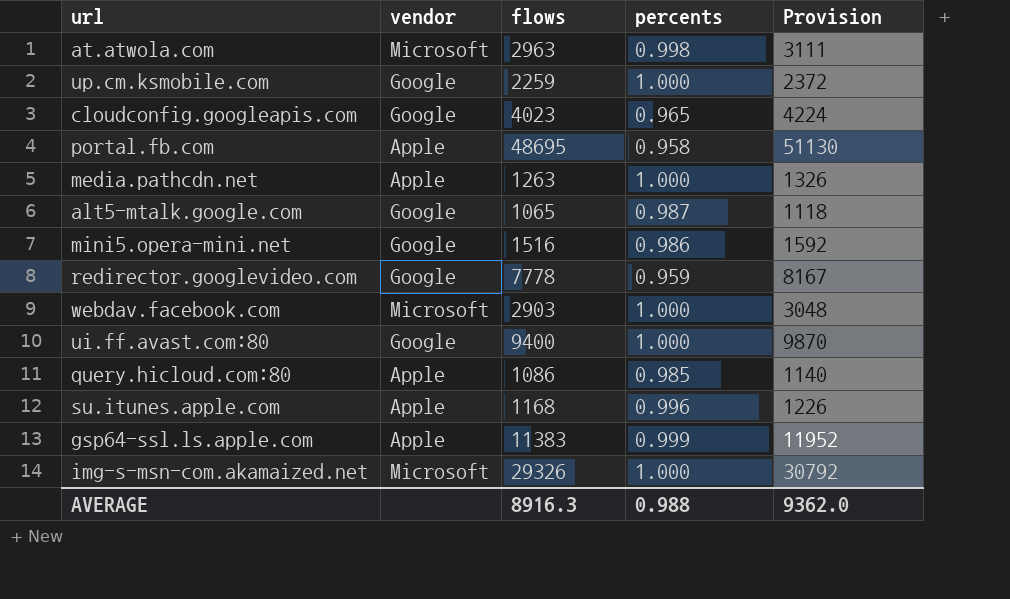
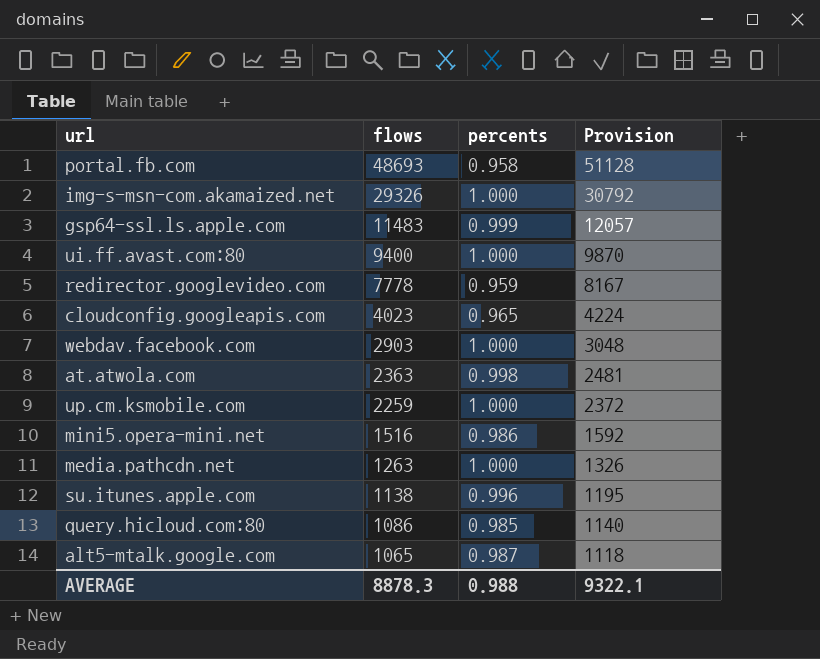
row order: none -> flows descending
column vendor | position: 2 -> none
portal.fb.com | flows: 48695 -> 48693
portal.fb.com | Provision: 51130 -> 51128
gsp64-ssl.ls.apple.com | flows: 11383 -> 11483
gsp64-ssl.ls.apple.com | Provision: 11952 -> 12057
at.atwola.com | flows: 2963 -> 2363
at.atwola.com | Provision: 3111 -> 2481
su.itunes.apple.com | flows: 1168 -> 1138
su.itunes.apple.com | Provision: 1226 -> 1195
AVERAGE | flows: 8916.3 -> 8878.3
AVERAGE | Provision: 9362.0 -> 9322.1

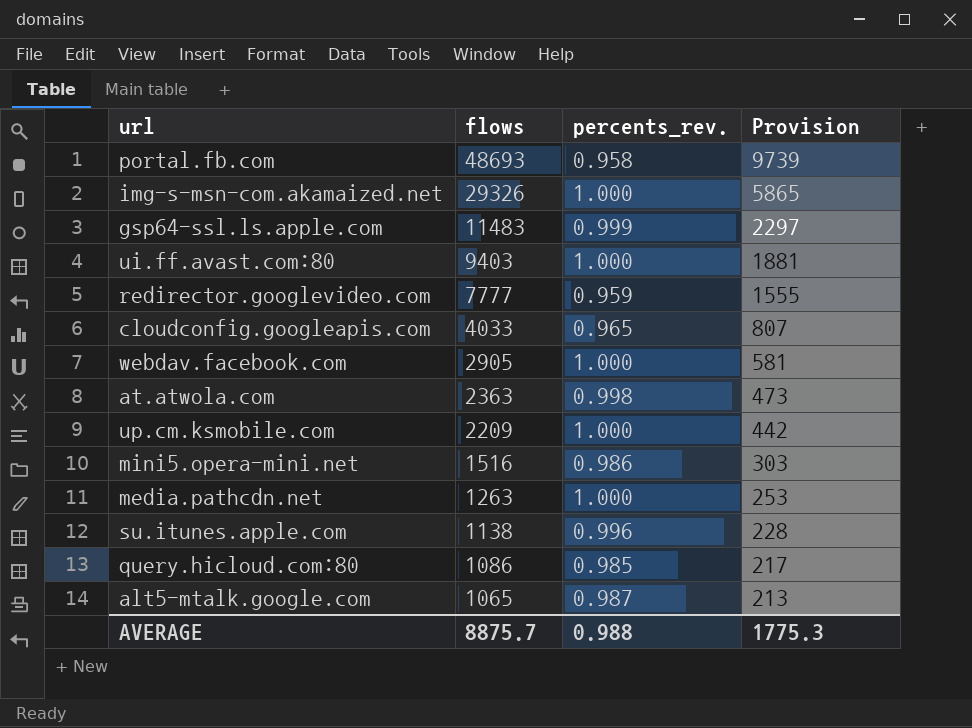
column name: percents -> percents_rev.
column Provision | formula: [flows] * 1.05 -> [flows] * 0.2
ui.ff.avast.com:80 | flows: 9400 -> 9403
redirector.googlevideo.com | flows: 7778 -> 7777
cloudconfig.googleapis.com | flows: 4023 -> 4033
webdav.facebook.com | flows: 2903 -> 2905
up.cm.ksmobile.com | flows: 2259 -> 2209
AVERAGE | flows: 8878.3 -> 8875.7
AVERAGE | Provision: 9322.1 -> 1775.3

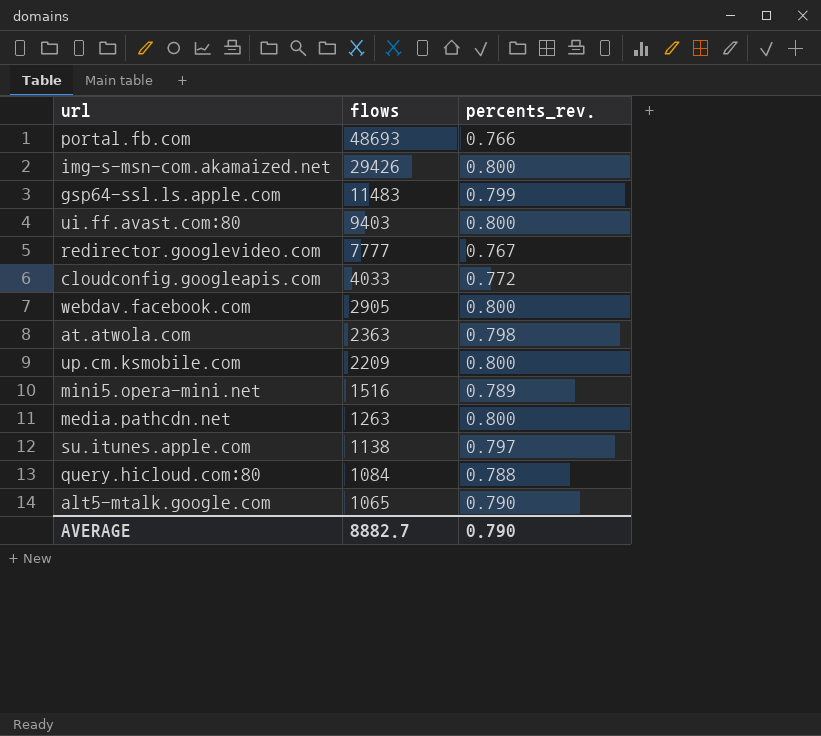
column Provision | formula: [flows] * 0.2 -> none
portal.fb.com | percents_rev.: 0.958 -> 0.766
img-s-msn-com.akamaized.net | flows: 29326 -> 29426
img-s-msn-com.akamaized.net | percents_rev.: 1.000 -> 0.800
gsp64-ssl.ls.apple.com | percents_rev.: 0.999 -> 0.799
ui.ff.avast.com:80 | percents_rev.: 1.000 -> 0.800
redirector.googlevideo.com | percents_rev.: 0.959 -> 0.767
cloudconfig.googleapis.com | percents_rev.: 0.965 -> 0.772
webdav.facebook.com | percents_rev.: 1.000 -> 0.800
at.atwola.com | percents_rev.: 0.998 -> 0.798
up.cm.ksmobile.com | percents_rev.: 1.000 -> 0.800
mini5.opera-mini.net | percents_rev.: 0.986 -> 0.789
media.pathcdn.net | percents_rev.: 1.000 -> 0.800
su.itunes.apple.com | percents_rev.: 0.996 -> 0.797
query.hicloud.com:80 | flows: 1086 -> 1084
query.hicloud.com:80 | percents_rev.: 0.985 -> 0.788
alt5-mtalk.google.com | percents_rev.: 0.987 -> 0.790
AVERAGE | flows: 8875.7 -> 8882.7
AVERAGE | percents_rev.: 0.988 -> 0.790

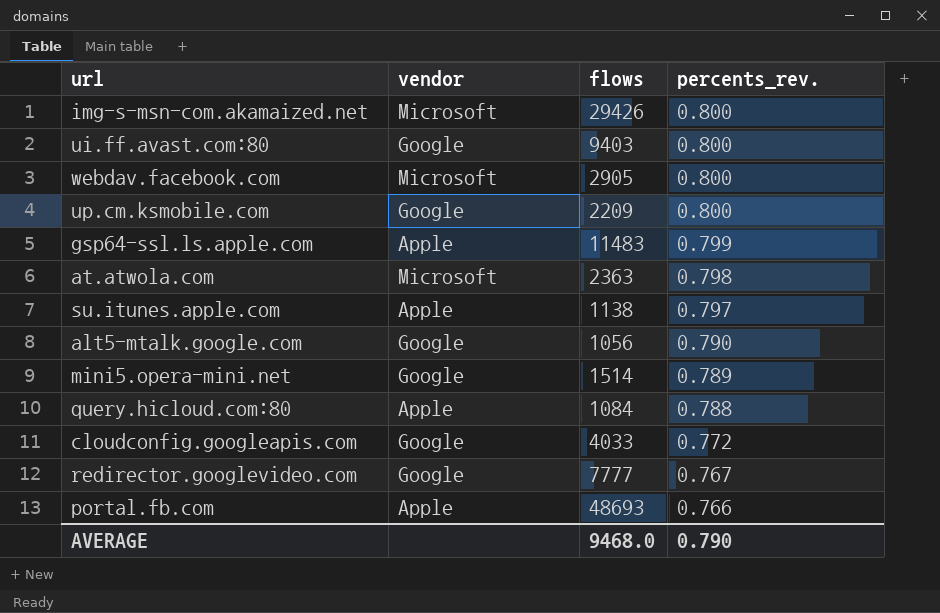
row order: flows descending -> percents_rev. descending
column vendor | position: none -> 2
row media.pathcdn.net: 1263 | 0.800 -> none
alt5-mtalk.google.com | flows: 1065 -> 1056
mini5.opera-mini.net | flows: 1516 -> 1514
AVERAGE | flows: 8882.7 -> 9468.0

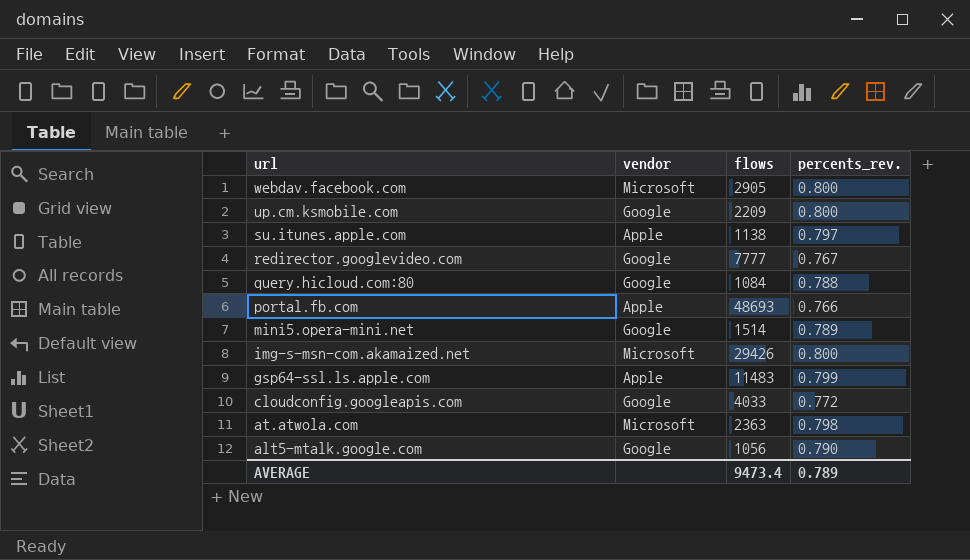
row order: percents_rev. descending -> url descending
row ui.ff.avast.com:80: Google | 9403 | 0.800 -> none
query.hicloud.com:80 | vendor: Apple -> Google
AVERAGE | flows: 9468.0 -> 9473.4
AVERAGE | percents_rev.: 0.790 -> 0.789

